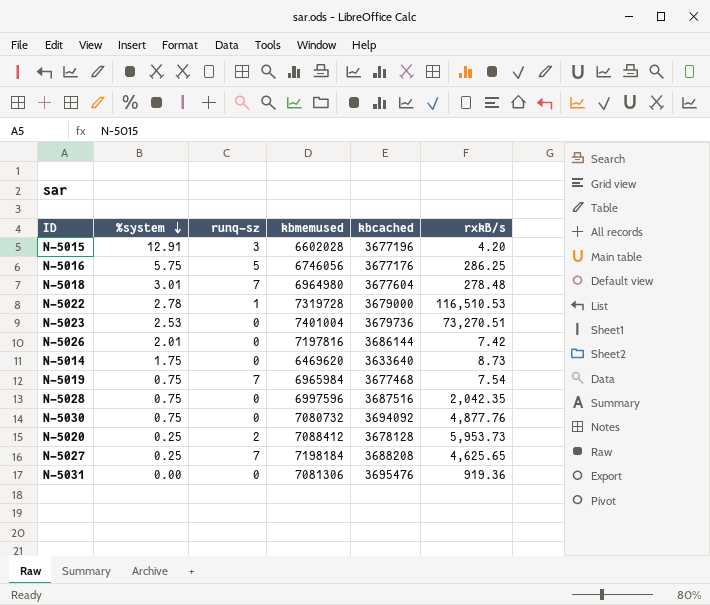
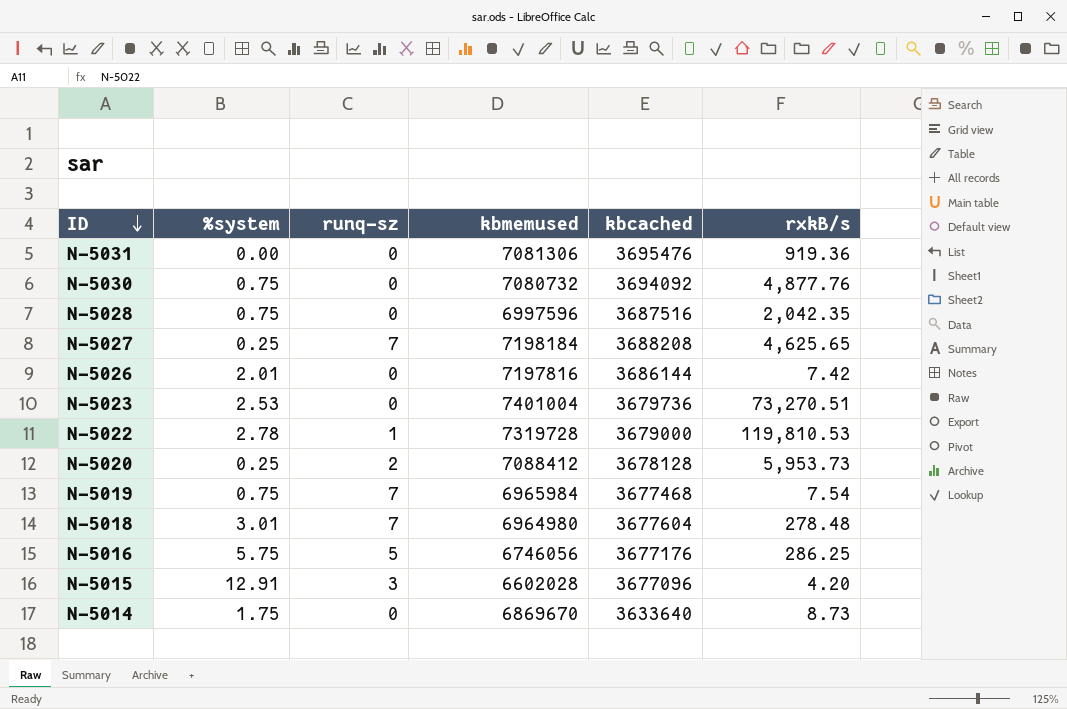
row order: %system descending -> ID descending
N-5022 | rxkB/s: 116,510.53 -> 119,810.53
N-5015 | kbcached: 3677196 -> 3677096
N-5014 | kbmemused: 6469620 -> 6869670

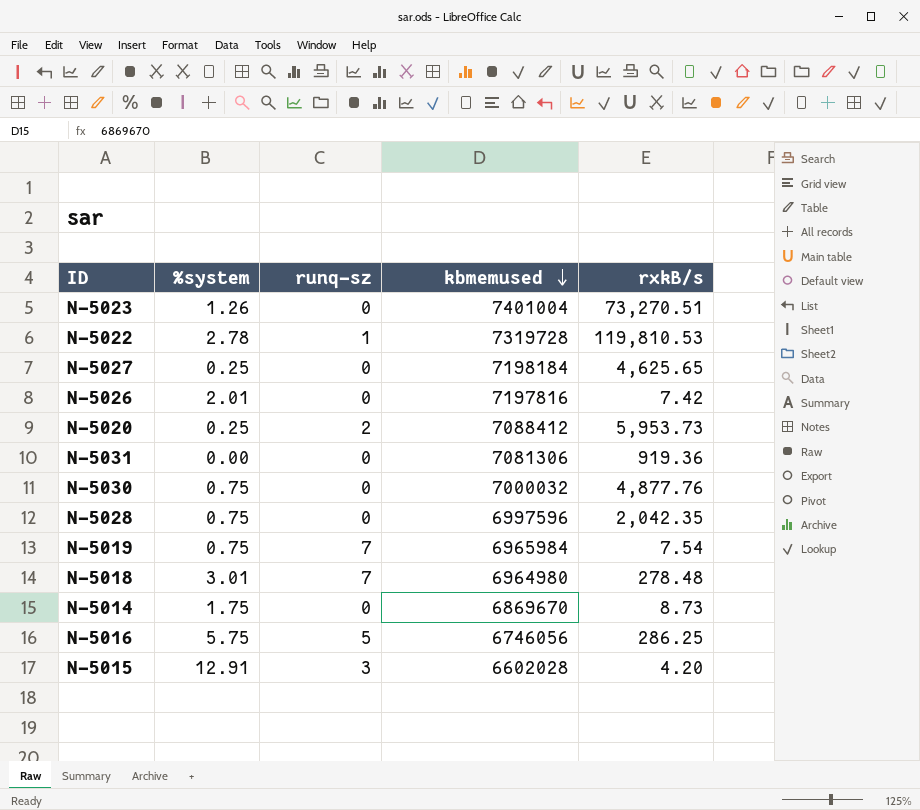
row order: ID descending -> kbmemused descending
column kbcached | position: 5 -> none
N-5023 | %system: 2.53 -> 1.26
N-5027 | runq-sz: 7 -> 0
N-5030 | kbmemused: 7080732 -> 7000032

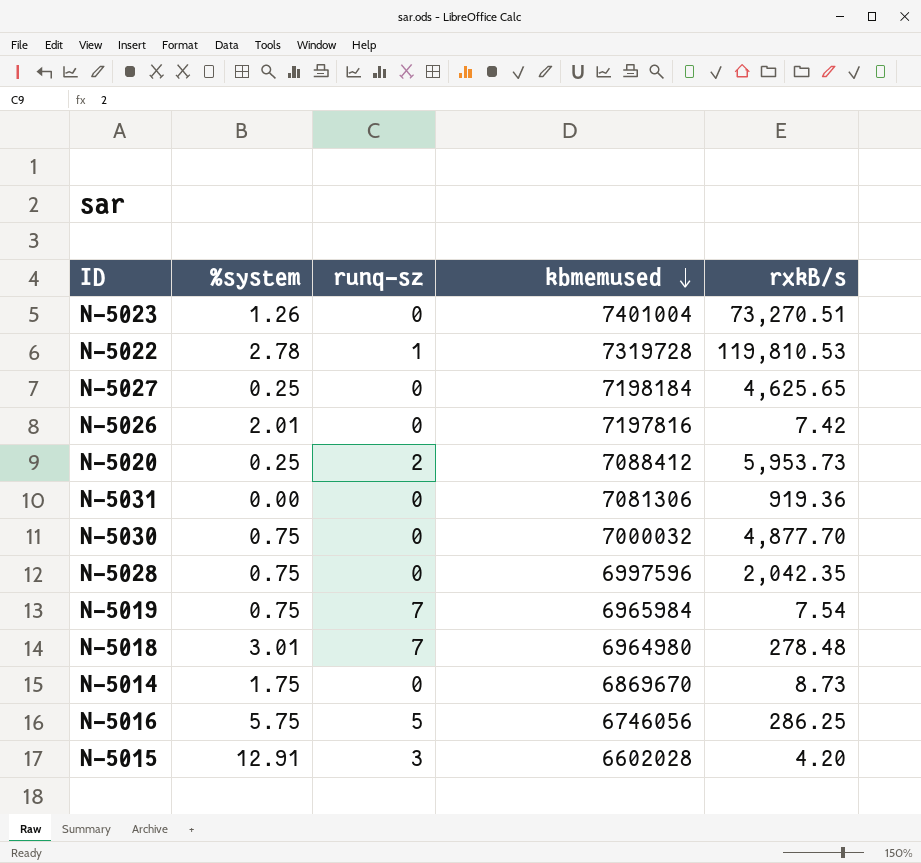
N-5030 | rxkB/s: 4,877.76 -> 4,877.70

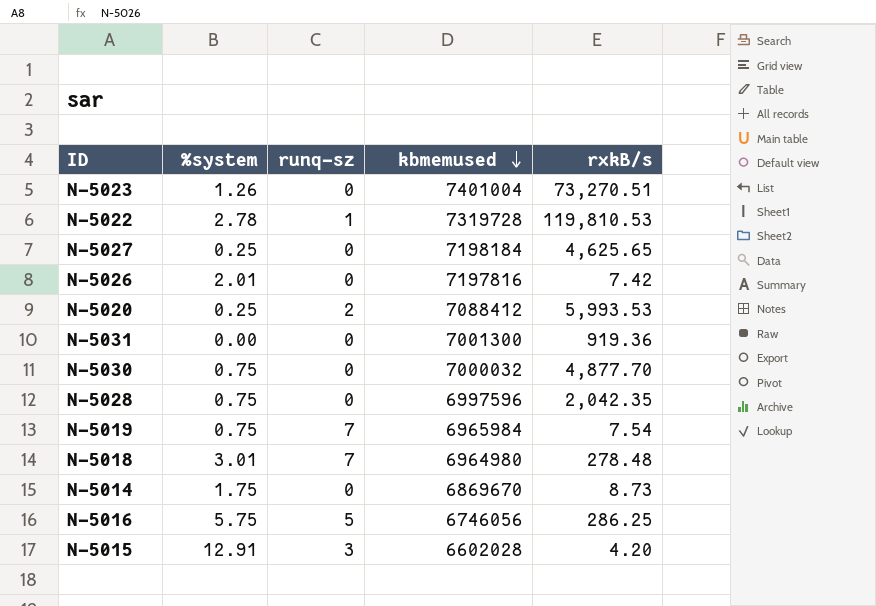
N-5020 | rxkB/s: 5,953.73 -> 5,993.53
N-5031 | kbmemused: 7081306 -> 7001300

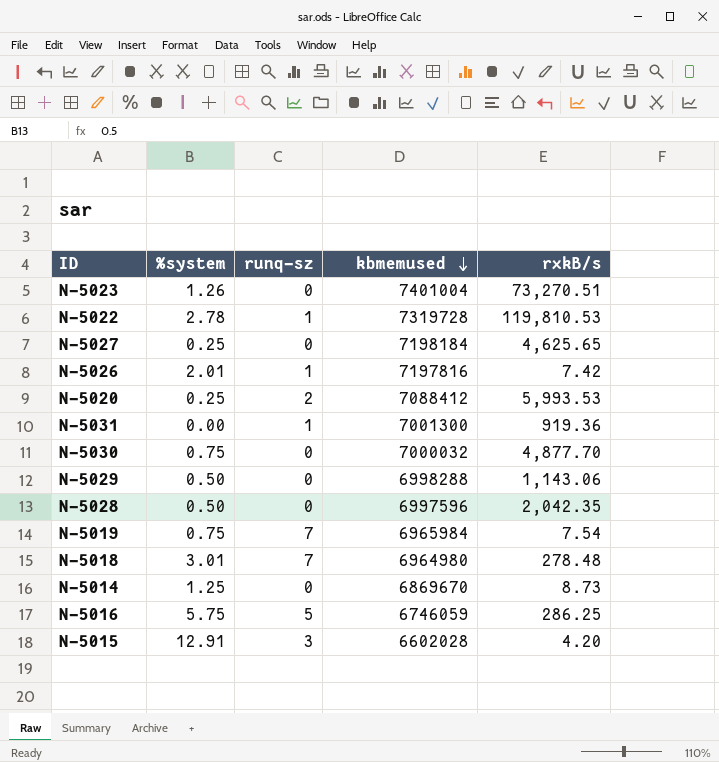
N-5026 | runq-sz: 0 -> 1
N-5031 | runq-sz: 0 -> 1
row N-5029: none -> 0.50 | 0 | 6998288 | 1,143.06
N-5028 | %system: 0.75 -> 0.50
N-5014 | %system: 1.75 -> 1.25
N-5016 | kbmemused: 6746056 -> 6746059

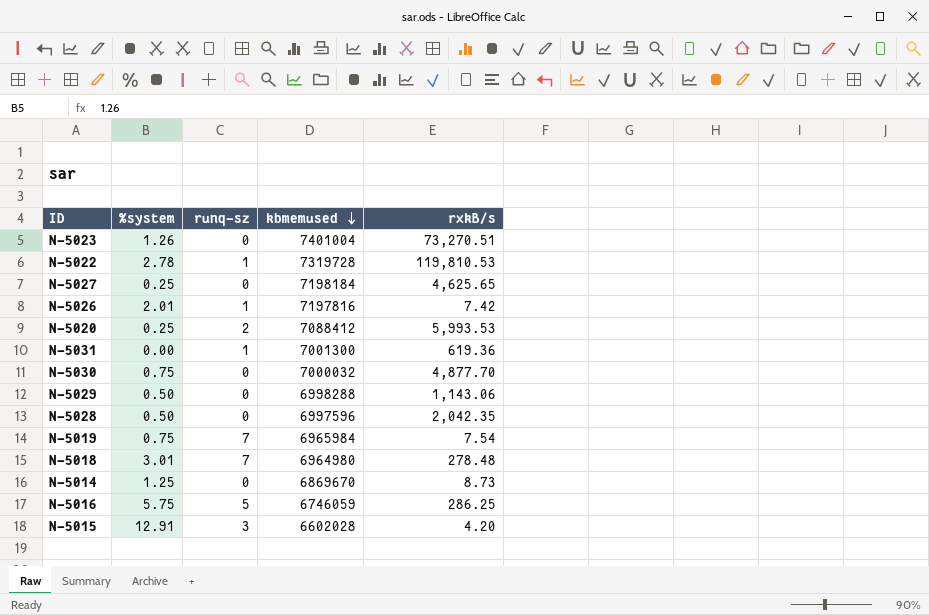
N-5031 | rxkB/s: 919.36 -> 619.36

